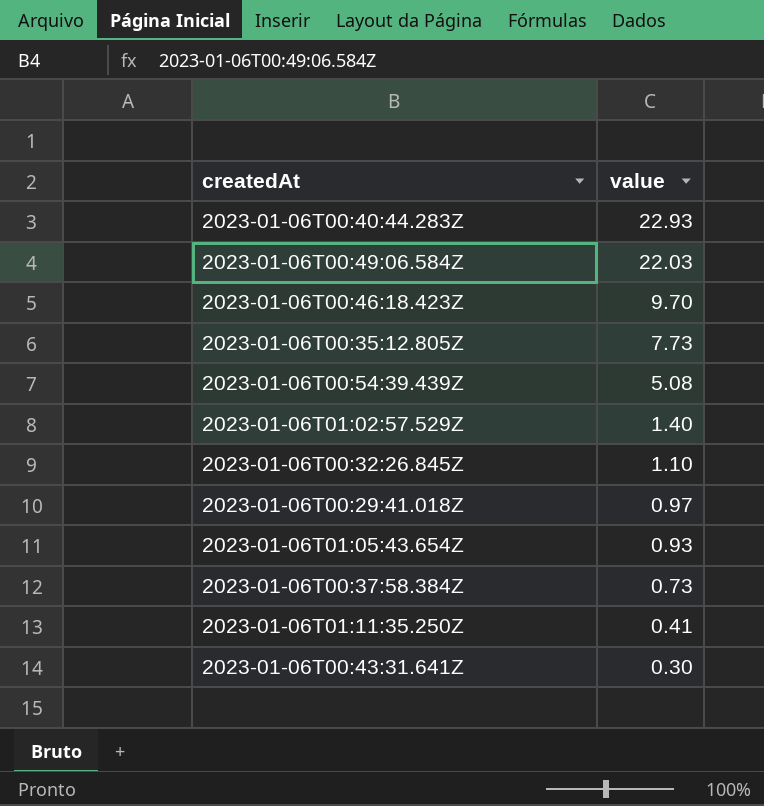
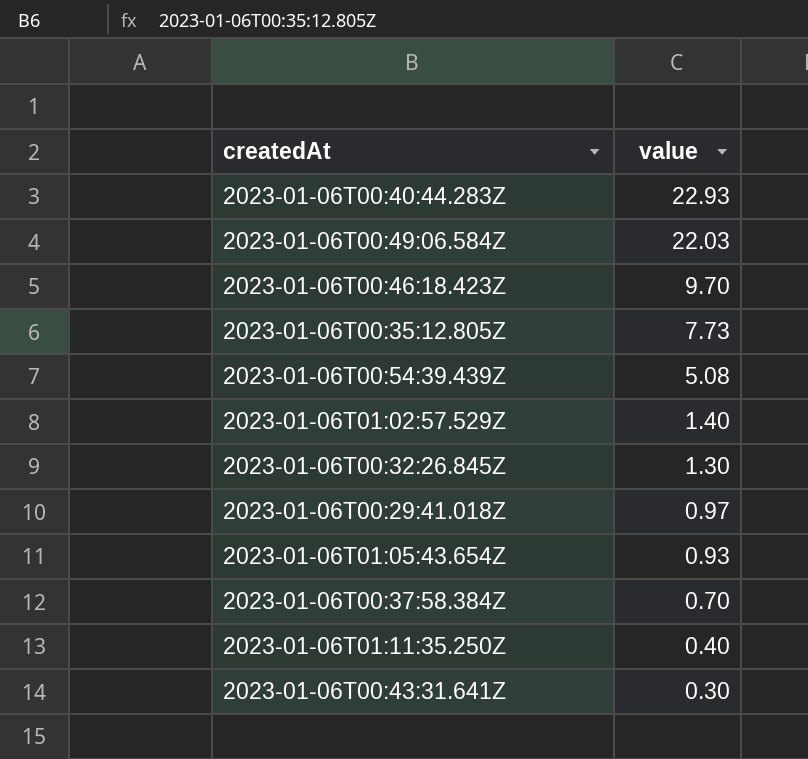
2023-01-06T00:32:26.845Z | value: 1.10 -> 1.30
2023-01-06T00:37:58.384Z | value: 0.73 -> 0.70
2023-01-06T01:11:35.250Z | value: 0.41 -> 0.40

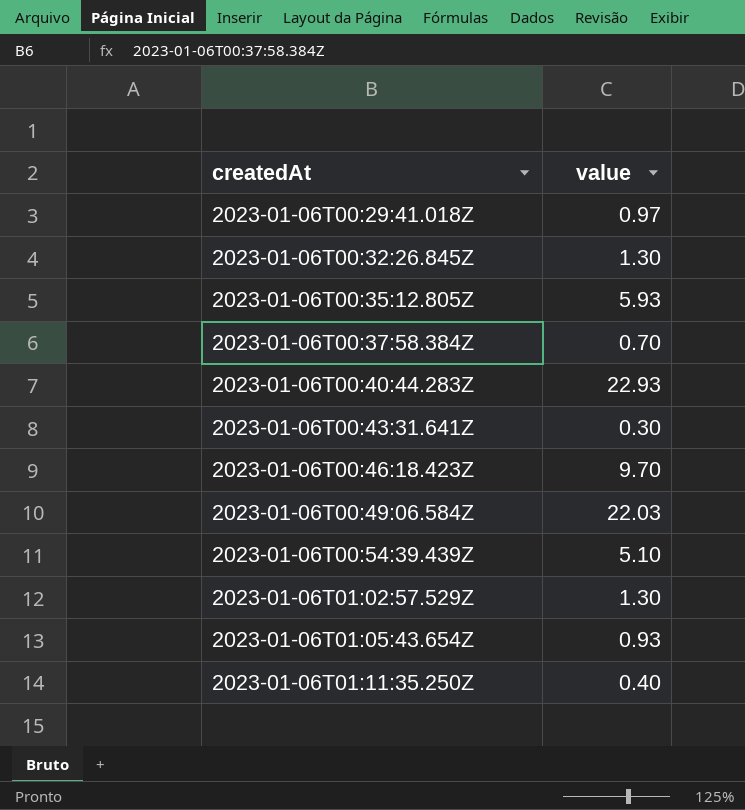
row order: value descending -> createdAt ascending
2023-01-06T00:35:12.805Z | value: 7.73 -> 5.93
2023-01-06T00:54:39.439Z | value: 5.08 -> 5.10
2023-01-06T01:02:57.529Z | value: 1.40 -> 1.30

